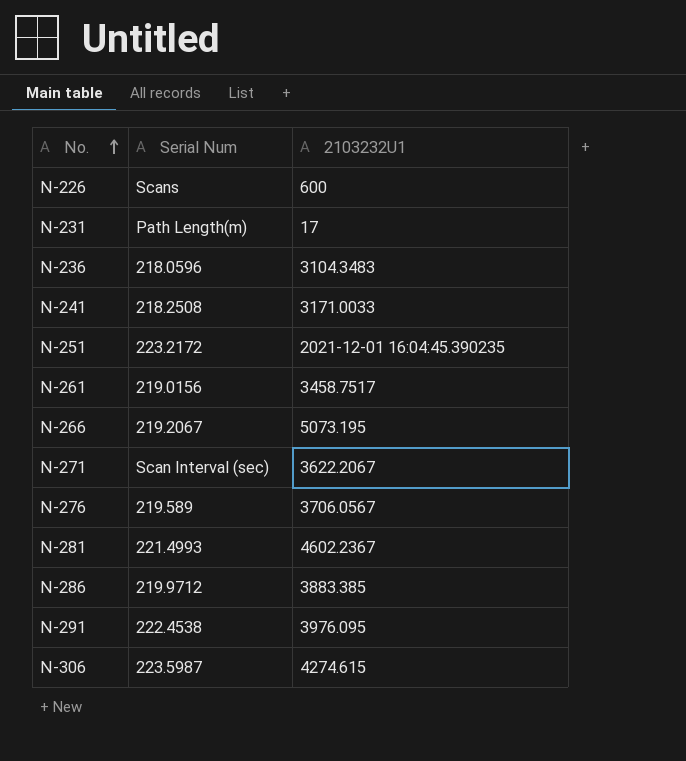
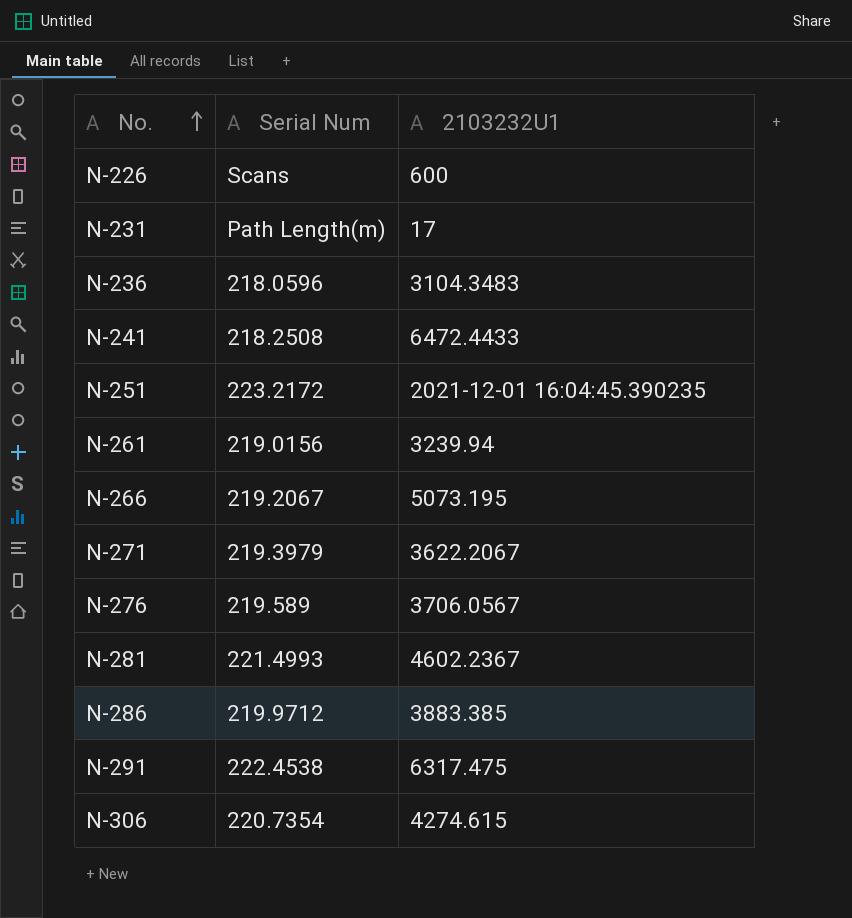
N-241 | 2103232U1: 3171.0033 -> 6472.4433
N-261 | 2103232U1: 3458.7517 -> 3239.94
N-271 | Serial Num: Scan Interval (sec) -> 219.3979
N-291 | 2103232U1: 3976.095 -> 6317.475
N-306 | Serial Num: 223.5987 -> 220.7354

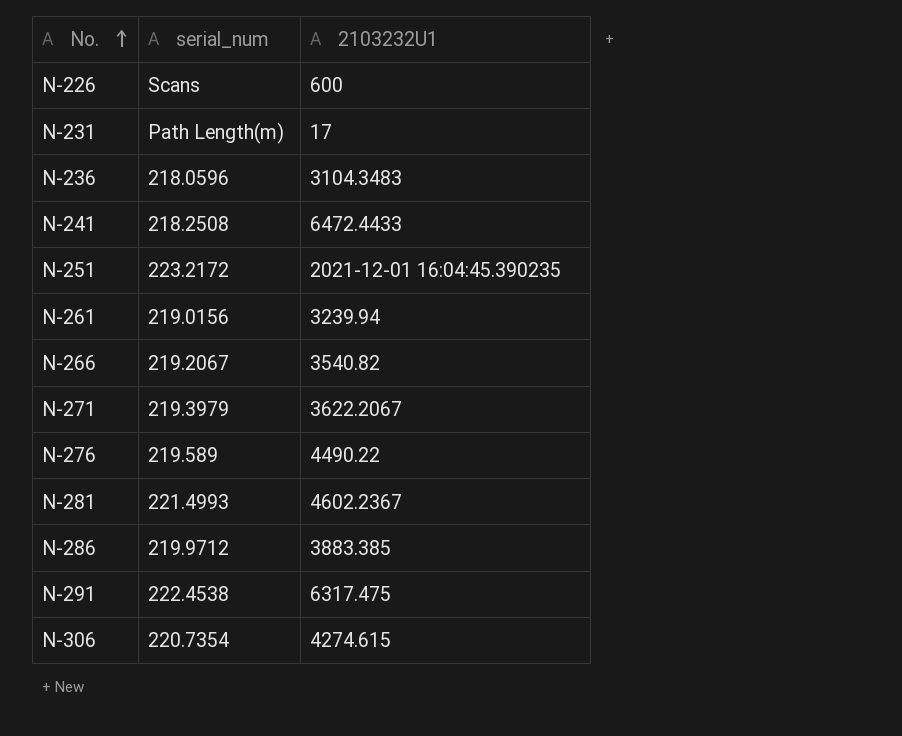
column name: Serial Num -> serial_num
N-266 | 2103232U1: 5073.195 -> 3540.82
N-276 | 2103232U1: 3706.0567 -> 4490.22

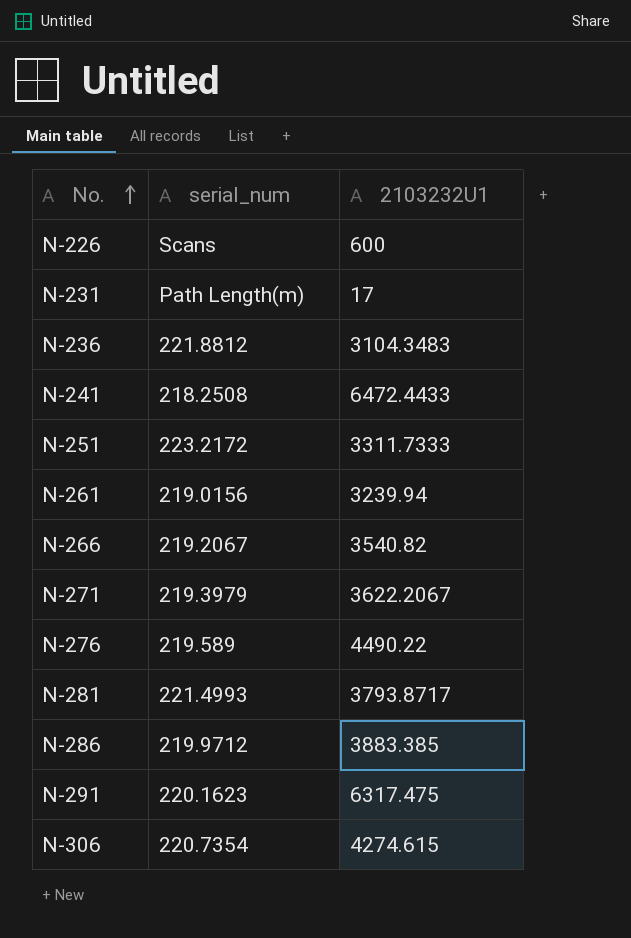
N-236 | serial_num: 218.0596 -> 221.8812
N-251 | 2103232U1: 2021-12-01 16:04:45.390235 -> 3311.7333
N-281 | 2103232U1: 4602.2367 -> 3793.8717
N-291 | serial_num: 222.4538 -> 220.1623

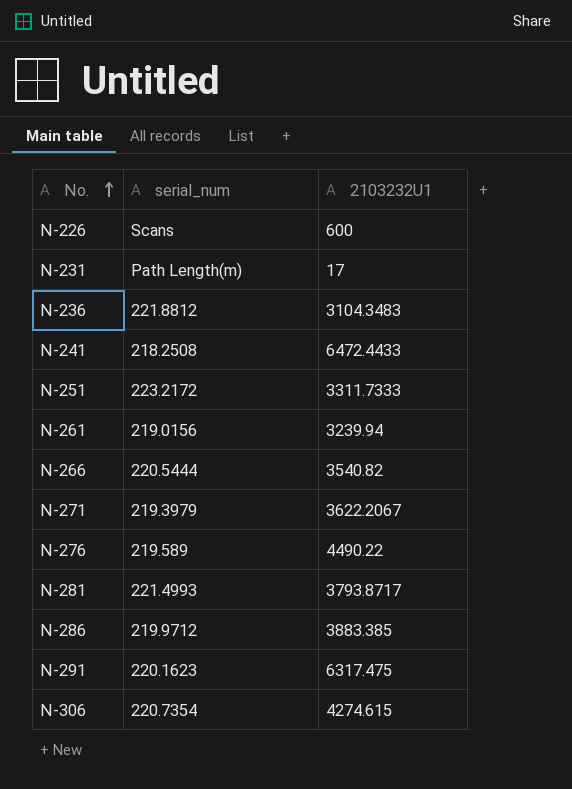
N-266 | serial_num: 219.2067 -> 220.5444

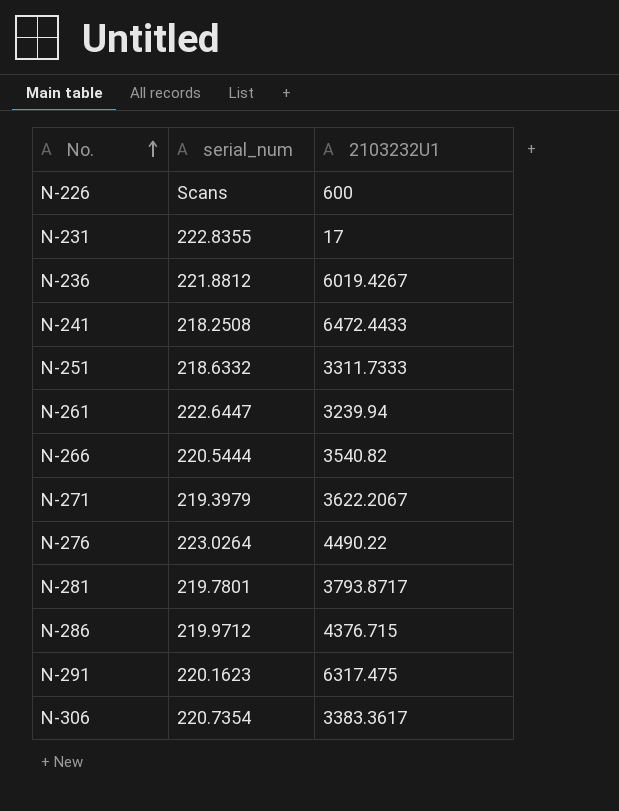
N-231 | serial_num: Path Length(m) -> 222.8355
N-236 | 2103232U1: 3104.3483 -> 6019.4267
N-251 | serial_num: 223.2172 -> 218.6332
N-261 | serial_num: 219.0156 -> 222.6447
N-276 | serial_num: 219.589 -> 223.0264
N-281 | serial_num: 221.4993 -> 219.7801
N-286 | 2103232U1: 3883.385 -> 4376.715
N-306 | 2103232U1: 4274.615 -> 3383.3617

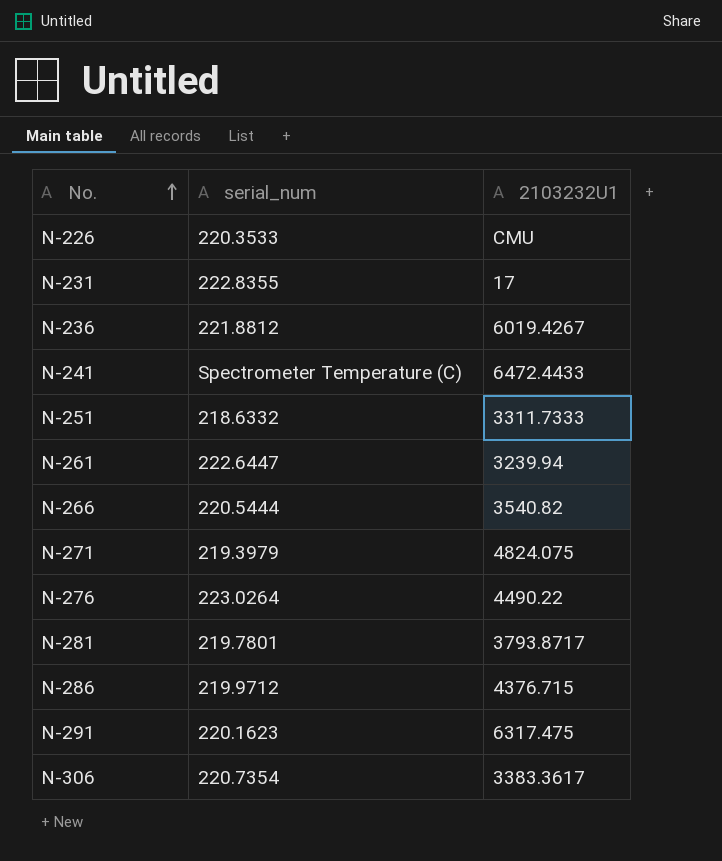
N-226 | serial_num: Scans -> 220.3533
N-226 | 2103232U1: 600 -> CMU
N-241 | serial_num: 218.2508 -> Spectrometer Temperature (C)
N-271 | 2103232U1: 3622.2067 -> 4824.075

